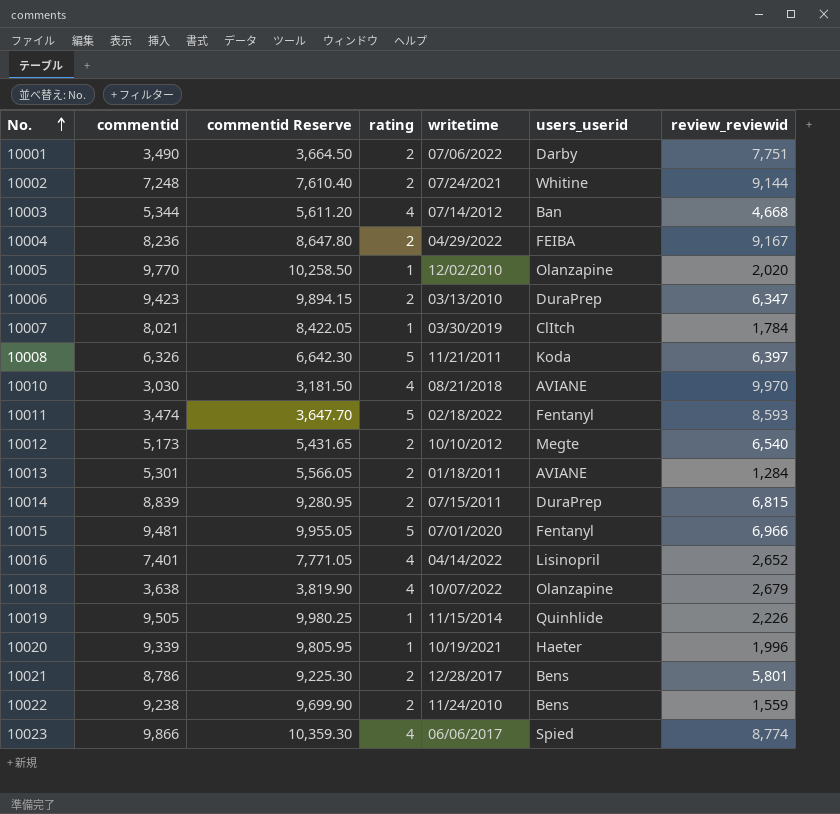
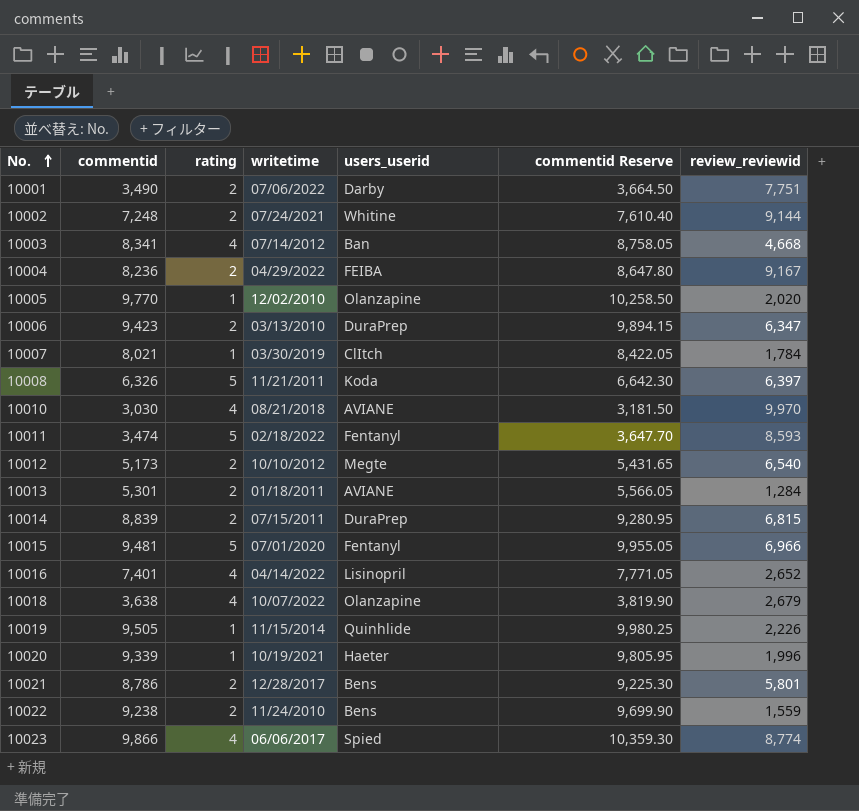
column commentid Reserve | position: 3 -> 6
10003 | commentid: 5,344 -> 8,341
10003 | commentid Reserve: 5,611.20 -> 8,758.05

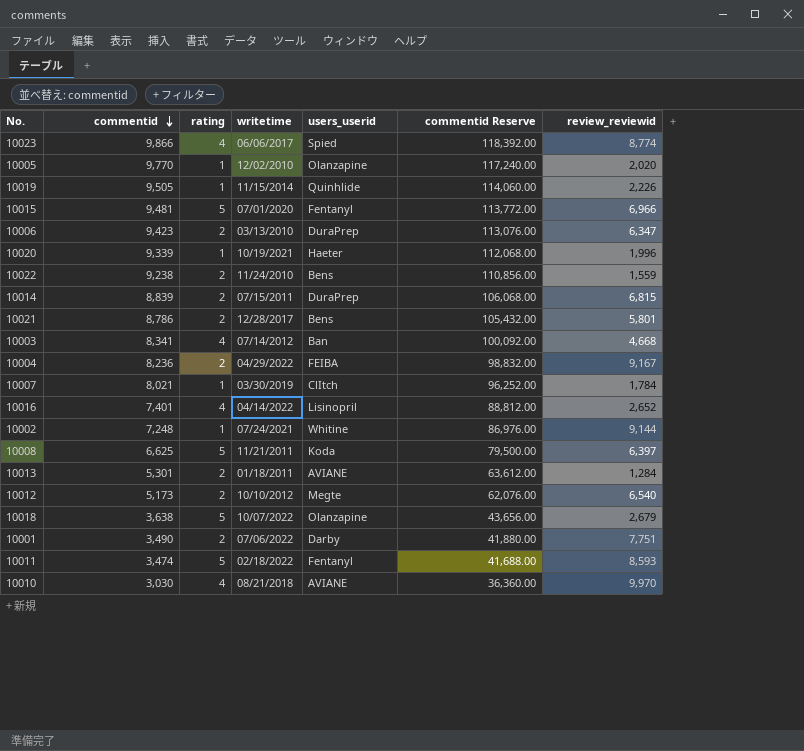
row order: No. ascending -> commentid descending
column commentid Reserve | formula: [commentid] * 1.05 -> [commentid] * 12
10002 | rating: 2 -> 1
10008 | commentid: 6,326 -> 6,625
10018 | rating: 4 -> 5

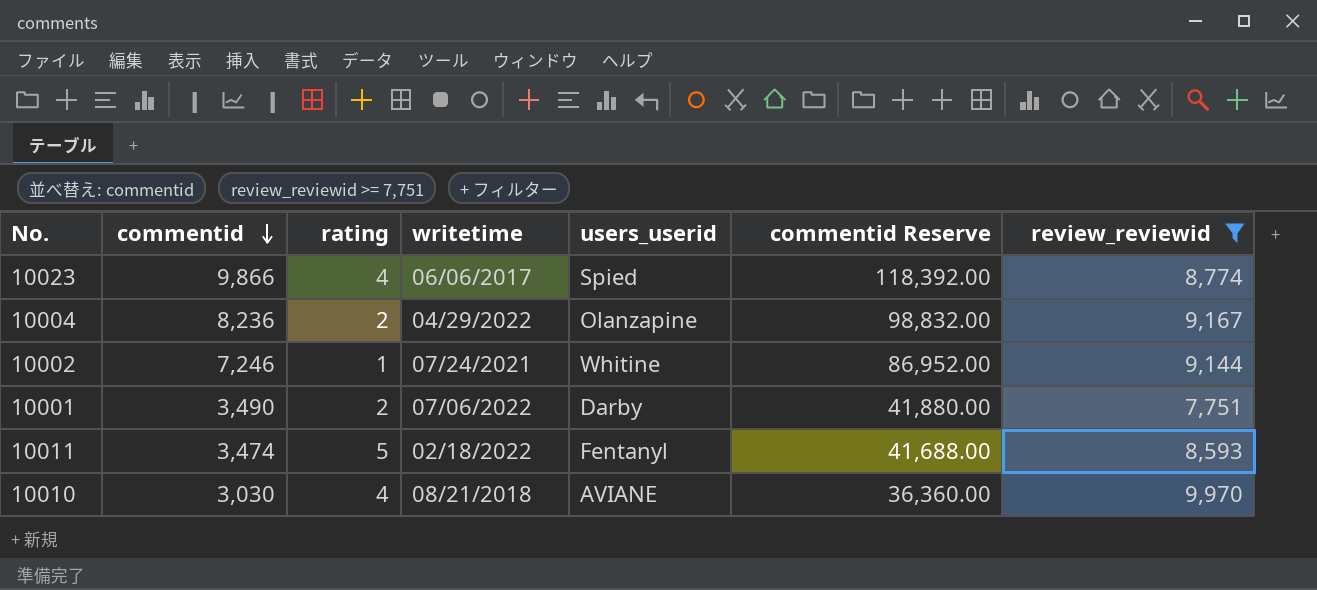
filter: none -> review_reviewid >= 7,751
10004 | users_userid: FEIBA -> Olanzapine
10002 | commentid: 7,248 -> 7,246
10002 | commentid Reserve: 86,976.00 -> 86,952.00

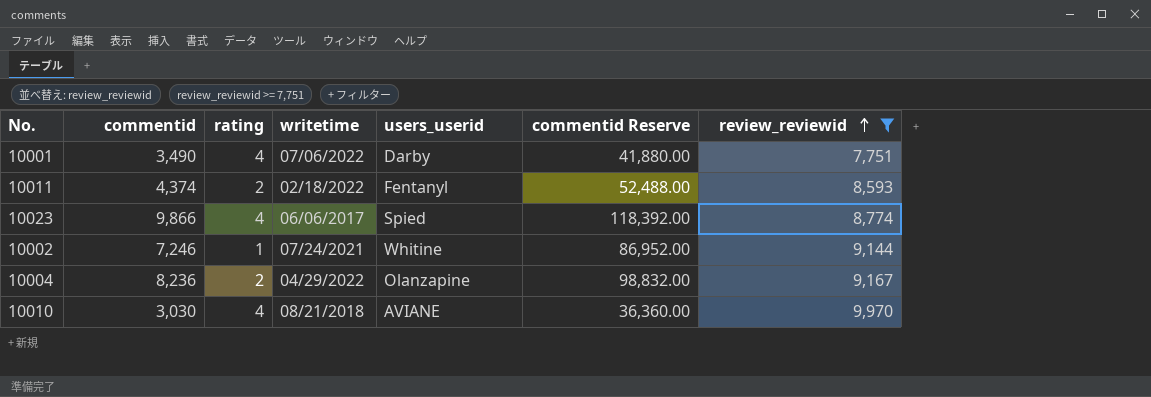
row order: commentid descending -> review_reviewid ascending
10001 | rating: 2 -> 4
10011 | commentid: 3,474 -> 4,374
10011 | rating: 5 -> 2
10011 | commentid Reserve: 41,688.00 -> 52,488.00

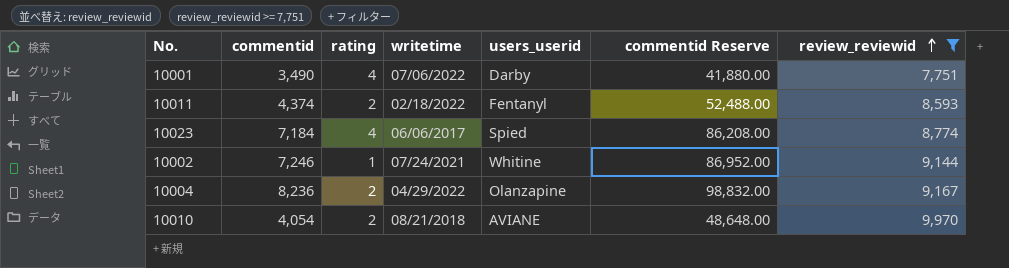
10023 | commentid: 9,866 -> 7,184
10023 | commentid Reserve: 118,392.00 -> 86,208.00
10010 | commentid: 3,030 -> 4,054
10010 | rating: 4 -> 2
10010 | commentid Reserve: 36,360.00 -> 48,648.00

